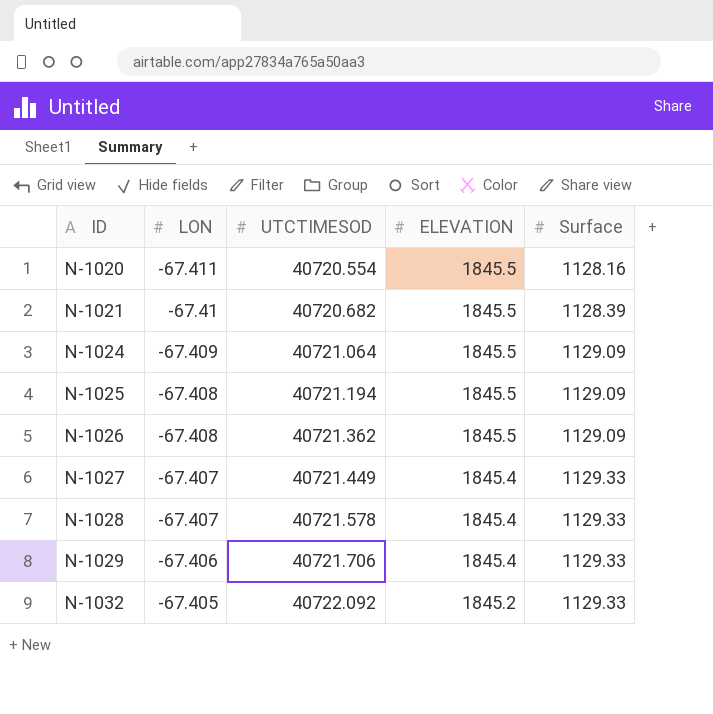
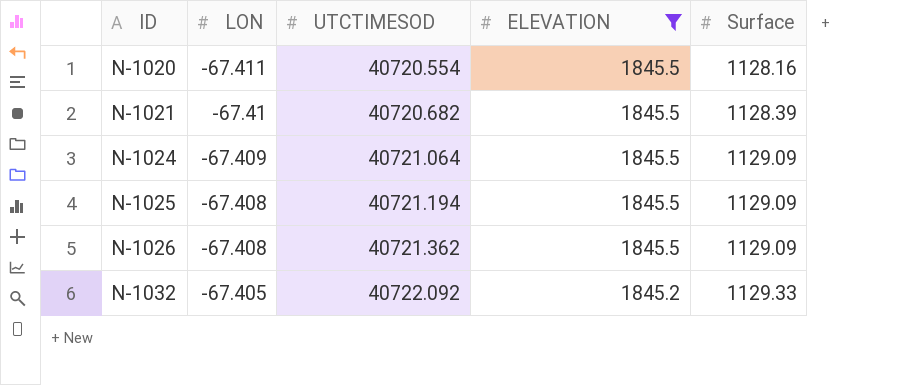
filter: none -> ELEVATION != 1845.4

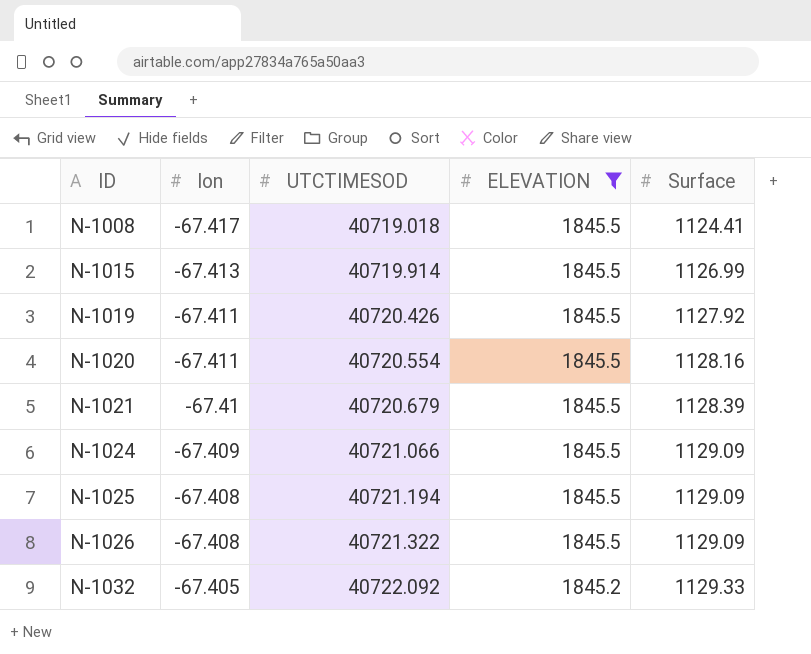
column name: LON -> lon
row N-1008: none -> -67.417 | 40719.018 | 1845.5 | 1124.41
row N-1015: none -> -67.413 | 40719.914 | 1845.5 | 1126.99
row N-1019: none -> -67.411 | 40720.426 | 1845.5 | 1127.92
N-1021 | UTCTIMESOD: 40720.682 -> 40720.679
N-1024 | UTCTIMESOD: 40721.064 -> 40721.066
N-1026 | UTCTIMESOD: 40721.362 -> 40721.322

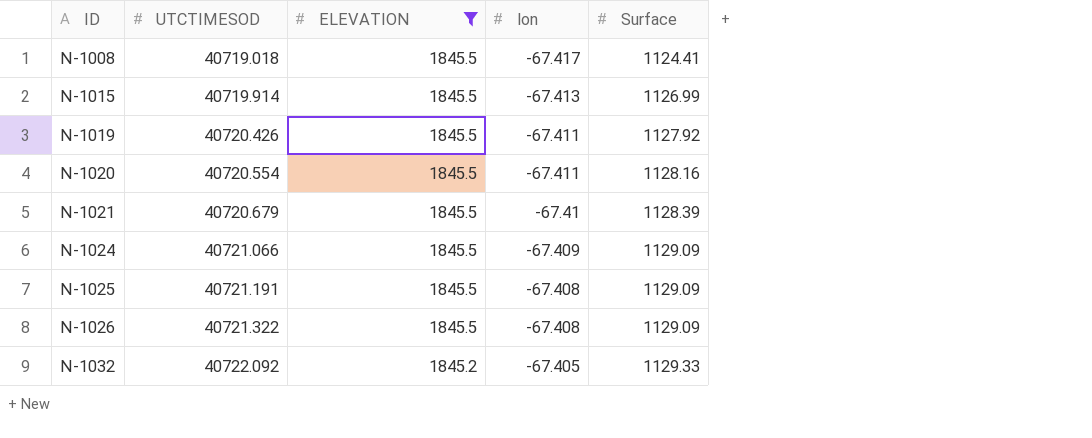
column lon | position: 2 -> 4
N-1025 | UTCTIMESOD: 40721.194 -> 40721.191

